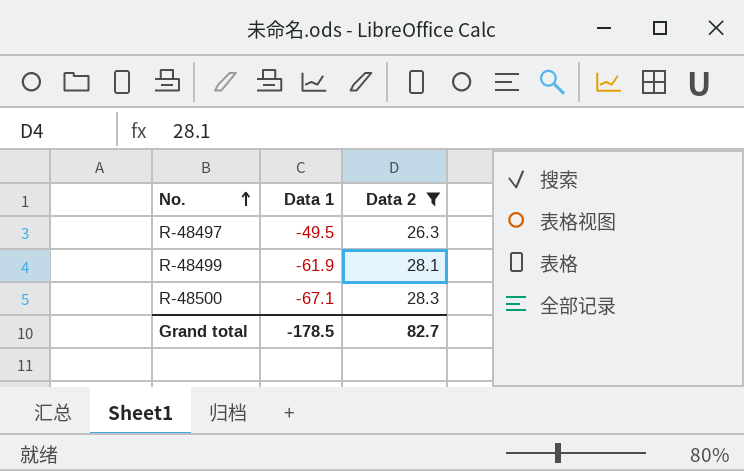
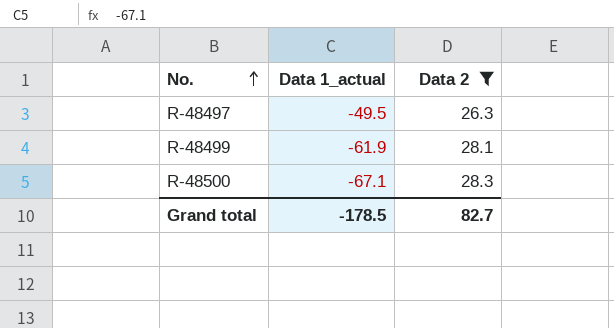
column name: Data 1 -> Data 1_actual

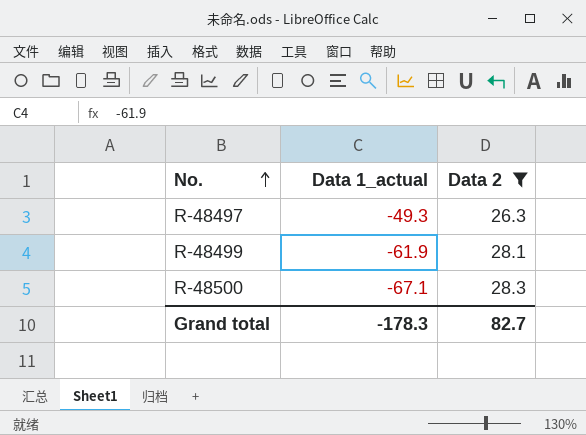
R-48497 | Data 1_actual: -49.5 -> -49.3
Grand total | Data 1_actual: -178.5 -> -178.3

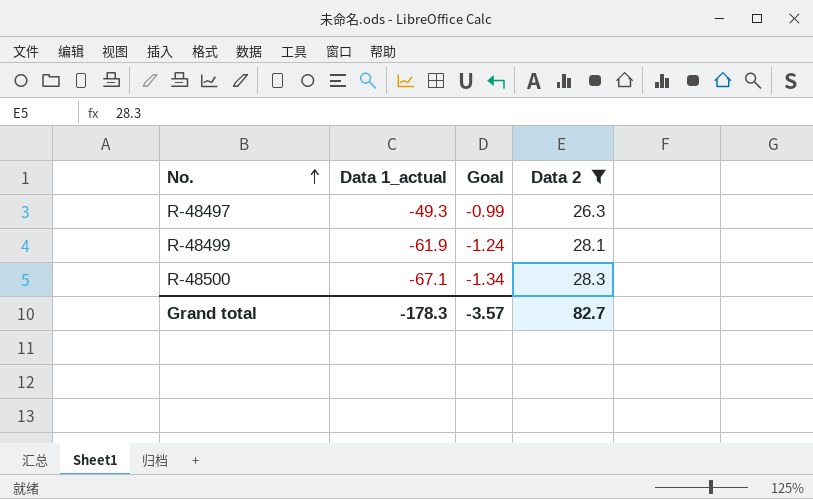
column Goal | formula: none -> [Data 1_actual] * 0.02

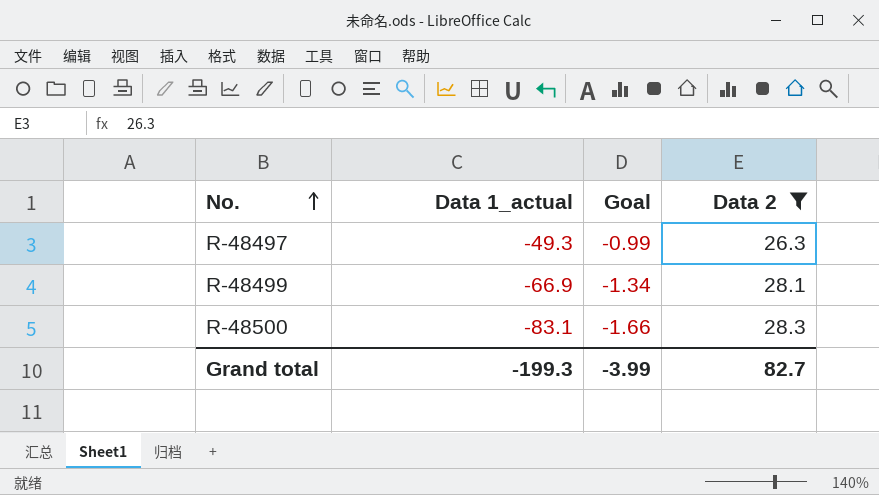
R-48499 | Data 1_actual: -61.9 -> -66.9
R-48499 | Goal: -1.24 -> -1.34
R-48500 | Data 1_actual: -67.1 -> -83.1
R-48500 | Goal: -1.34 -> -1.66
Grand total | Data 1_actual: -178.3 -> -199.3
Grand total | Goal: -3.57 -> -3.99

